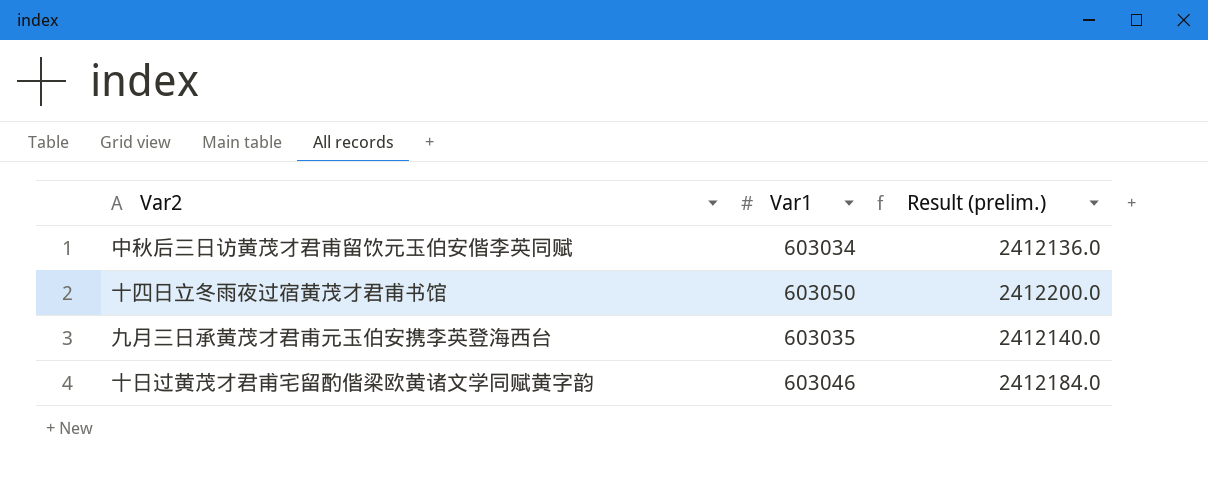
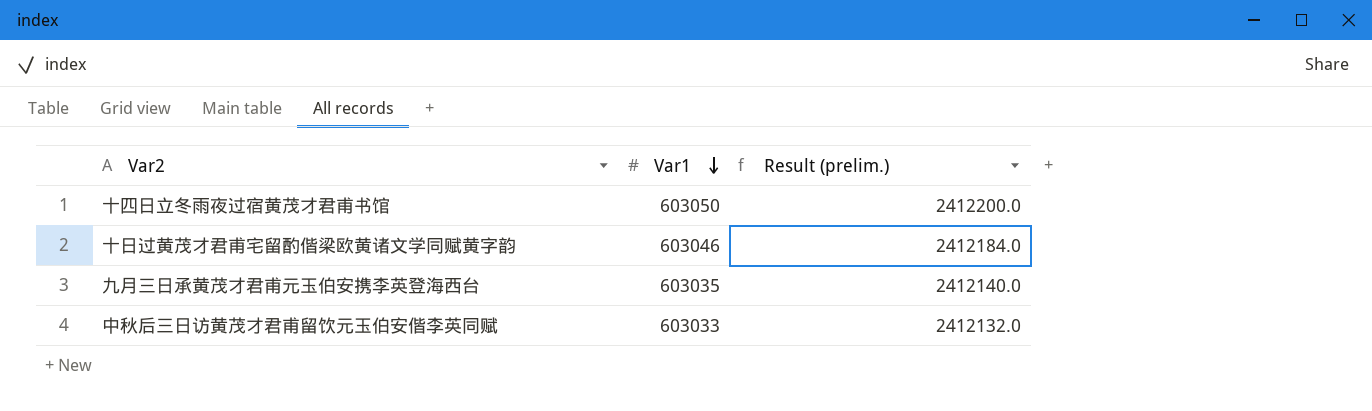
row order: none -> Var1 descending
中秋后三日访黄茂才君甫留饮元玉伯安偕李英同赋 | Var1: 603034 -> 603033
中秋后三日访黄茂才君甫留饮元玉伯安偕李英同赋 | Result (prelim.): 2412136.0 -> 2412132.0

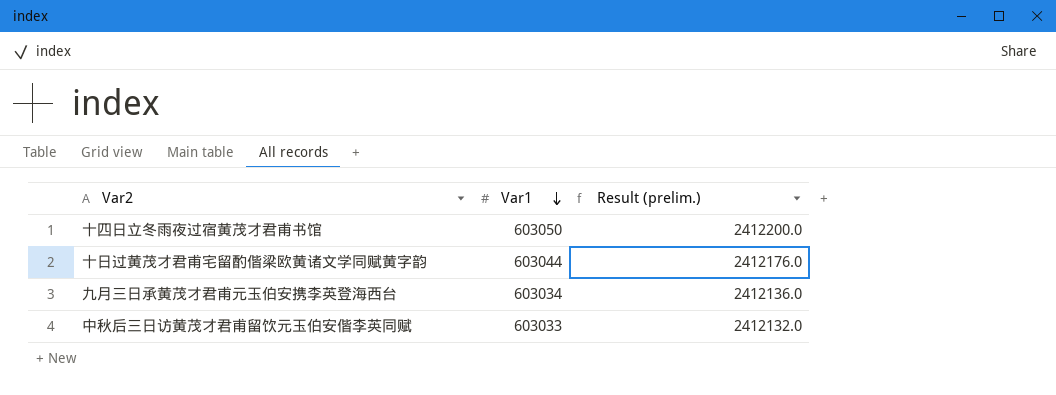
十日过黄茂才君甫宅留酌偕梁欧黄诸文学同赋黄字韵 | Var1: 603046 -> 603044
十日过黄茂才君甫宅留酌偕梁欧黄诸文学同赋黄字韵 | Result (prelim.): 2412184.0 -> 2412176.0
九月三日承黄茂才君甫元玉伯安携李英登海西台 | Var1: 603035 -> 603034
九月三日承黄茂才君甫元玉伯安携李英登海西台 | Result (prelim.): 2412140.0 -> 2412136.0

